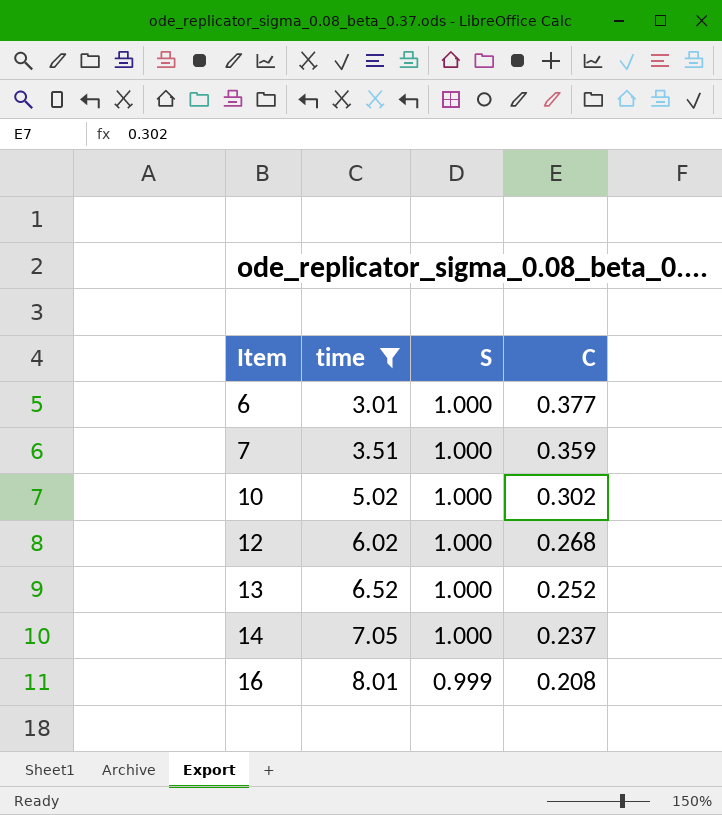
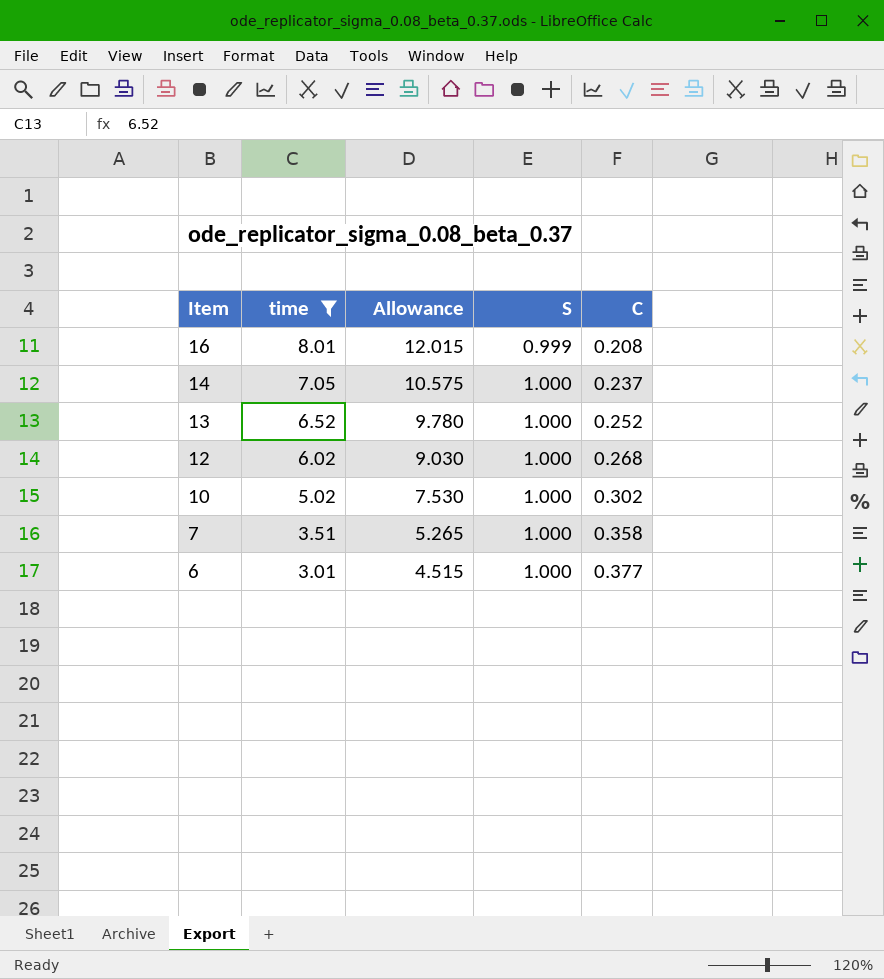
row order: Item ascending -> Item descending
column Allowance | formula: none -> [time] * 1.5
7 | C: 0.359 -> 0.358

